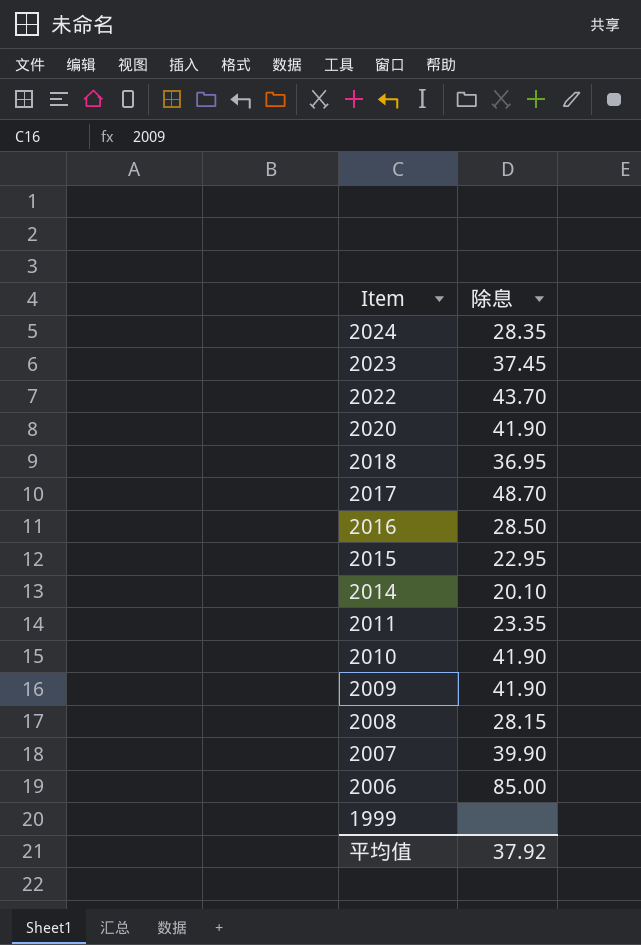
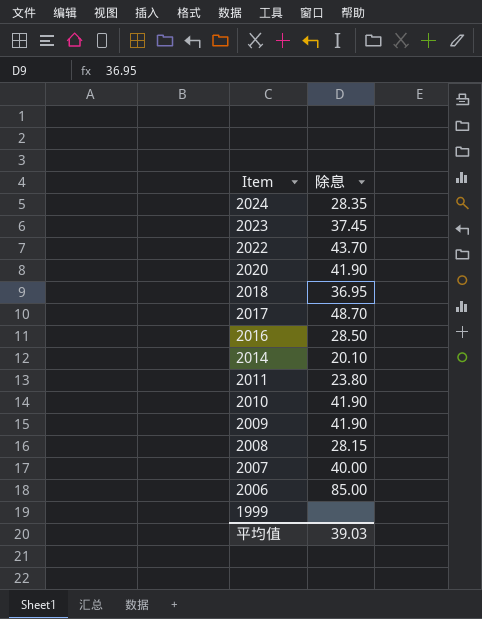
row 2015: 22.95 -> none
2011 | 除息: 23.35 -> 23.80
2007 | 除息: 39.90 -> 40.00
平均值 | 除息: 37.92 -> 39.03

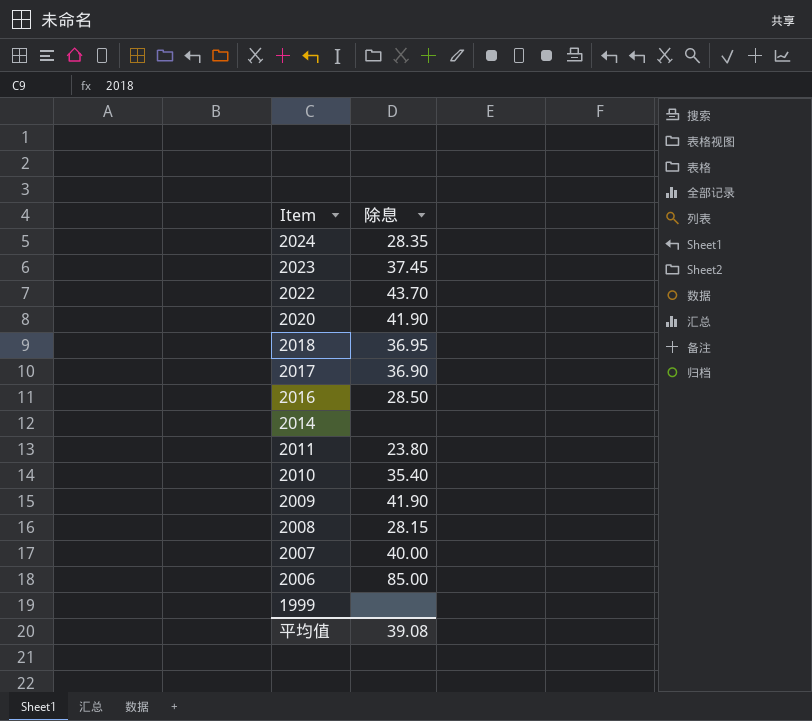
2017 | 除息: 48.70 -> 36.90
2014 | 除息: 20.10 -> none
2010 | 除息: 41.90 -> 35.40
平均值 | 除息: 39.03 -> 39.08

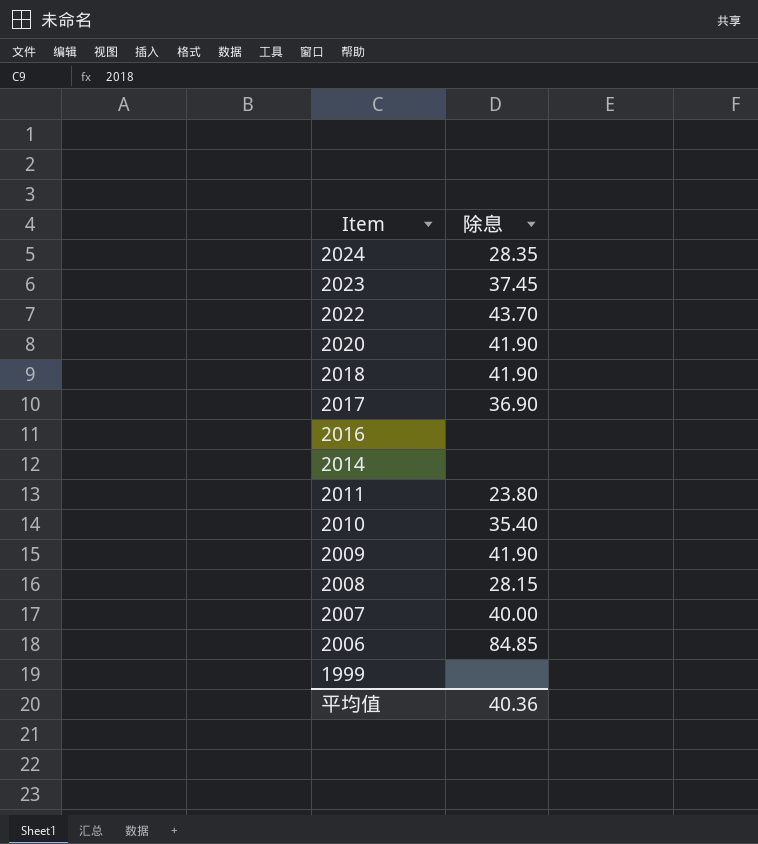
2018 | 除息: 36.95 -> 41.90
2016 | 除息: 28.50 -> none
2006 | 除息: 85.00 -> 84.85
平均值 | 除息: 39.08 -> 40.36

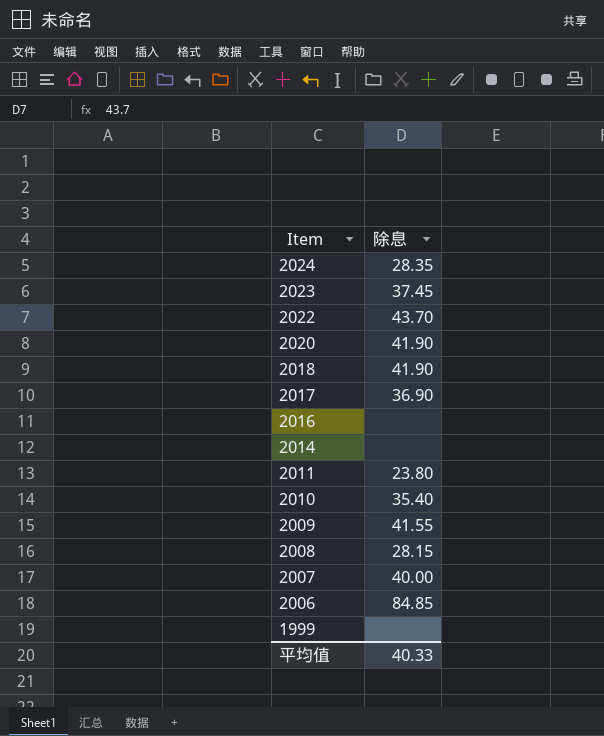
2009 | 除息: 41.90 -> 41.55
平均值 | 除息: 40.36 -> 40.33

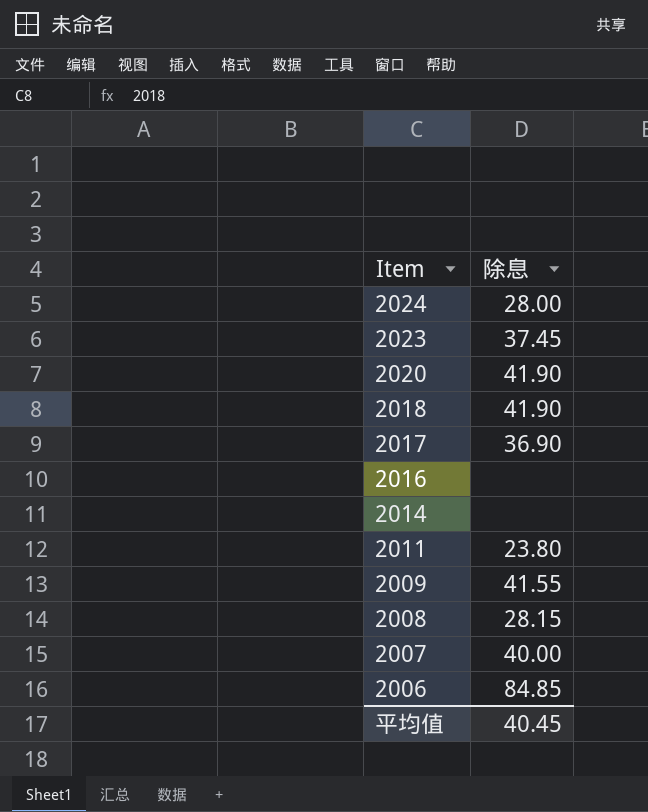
row 2022: 43.70 -> none
row 2010: 35.40 -> none
row 1999: none -> none
2024 | 除息: 28.35 -> 28.00
平均值 | 除息: 40.33 -> 40.45

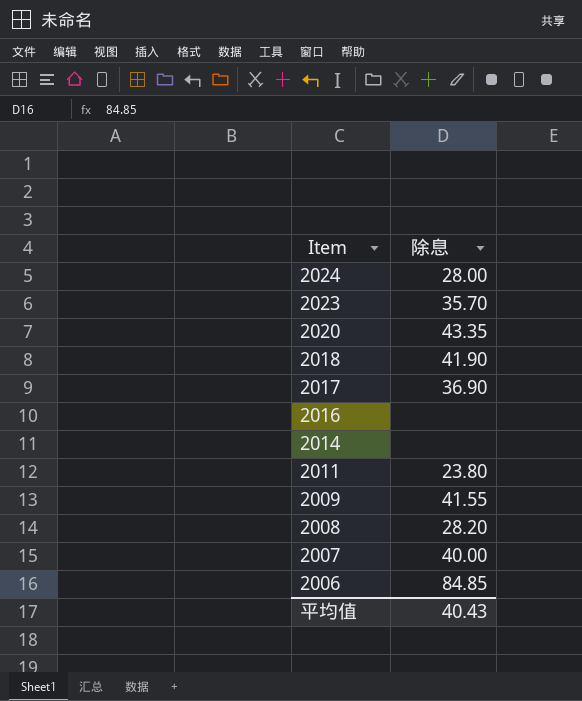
2023 | 除息: 37.45 -> 35.70
2020 | 除息: 41.90 -> 43.35
2008 | 除息: 28.15 -> 28.20
平均值 | 除息: 40.45 -> 40.43

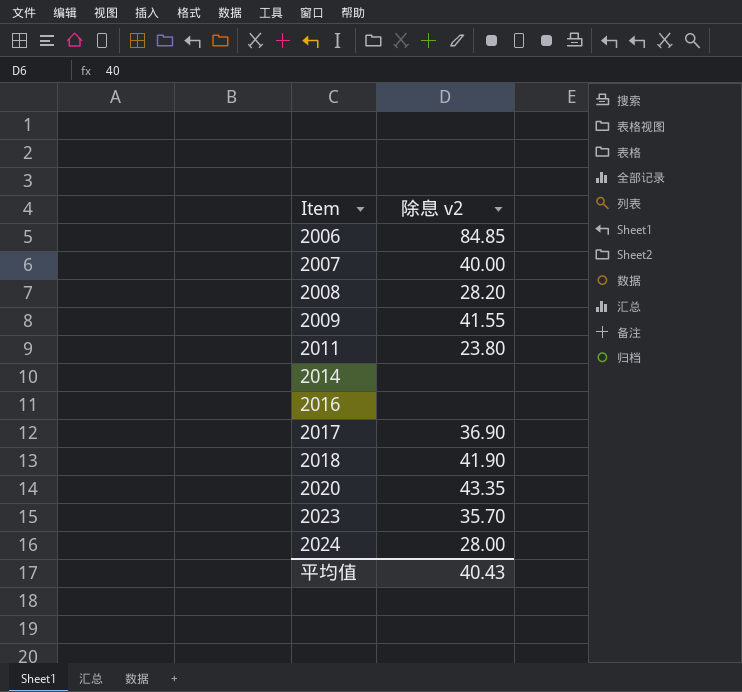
row order: Item descending -> Item ascending
column name: 除息 -> 除息 v2

